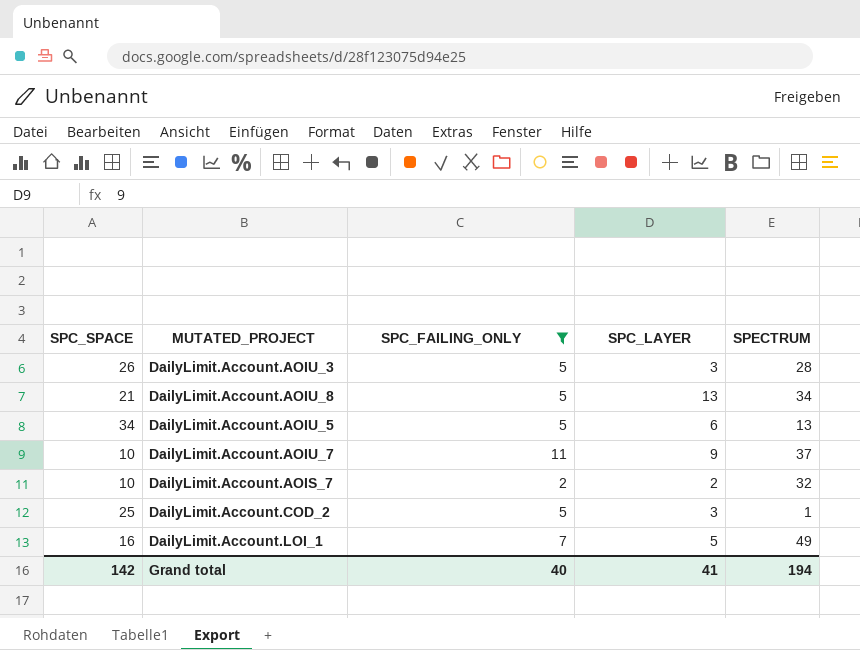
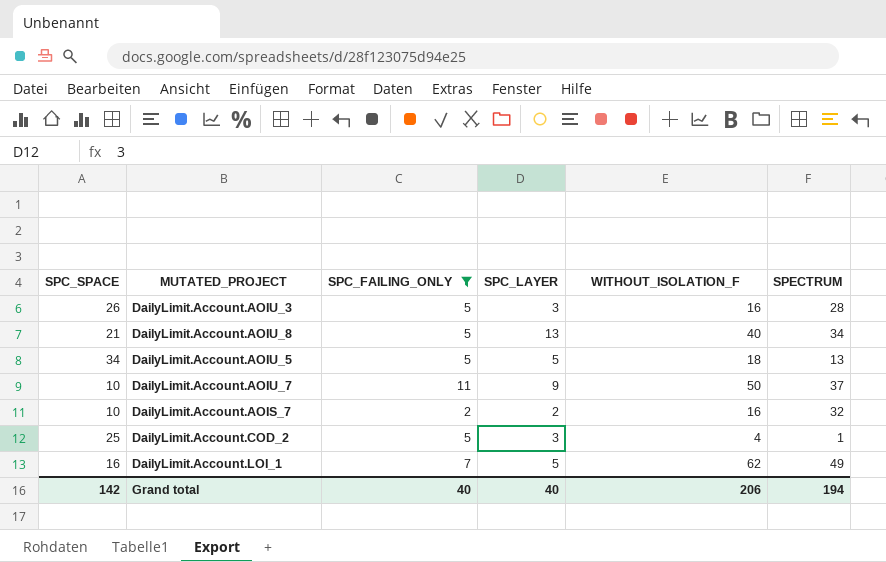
column WITHOUT_ISOLATION_F | position: none -> 5
DailyLimit.Account.AOIU_5 | SPC_LAYER: 6 -> 5
Grand total | SPC_LAYER: 41 -> 40

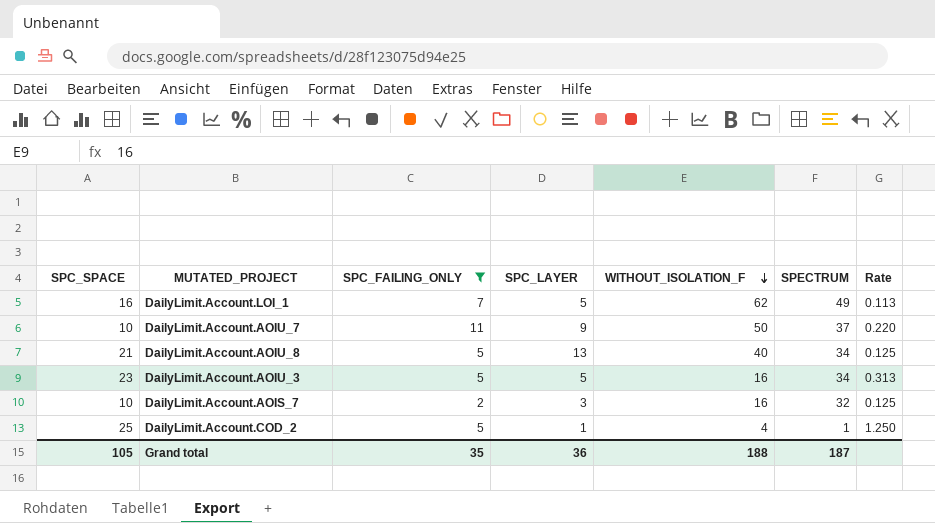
row order: none -> WITHOUT_ISOLATION_F descending
column Rate | formula: none -> [SPC_FAILING_ONLY] / [WITHOUT_ISOLATION_F]
row DailyLimit.Account.AOIU_5: 34 | 5 | 5 | 18 | 13 -> none
DailyLimit.Account.AOIU_3 | SPC_SPACE: 26 -> 23
DailyLimit.Account.AOIU_3 | SPC_LAYER: 3 -> 5
DailyLimit.Account.AOIU_3 | SPECTRUM: 28 -> 34
DailyLimit.Account.AOIS_7 | SPC_LAYER: 2 -> 3
DailyLimit.Account.COD_2 | SPC_LAYER: 3 -> 1
Grand total | SPC_SPACE: 142 -> 105
Grand total | SPC_FAILING_ONLY: 40 -> 35
Grand total | SPC_LAYER: 40 -> 36
Grand total | WITHOUT_ISOLATION_F: 206 -> 188
Grand total | SPECTRUM: 194 -> 187

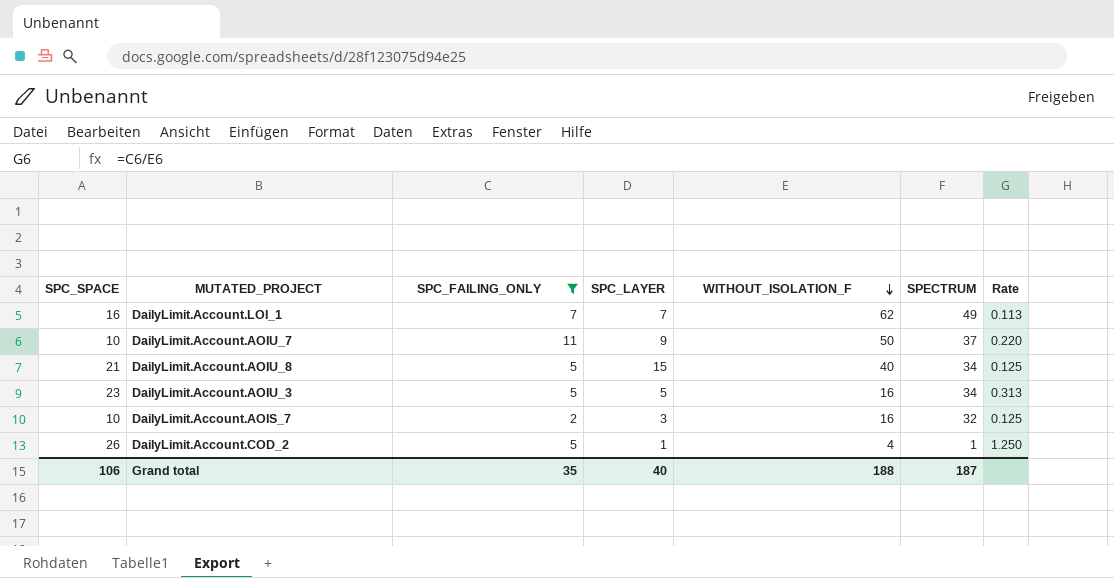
DailyLimit.Account.LOI_1 | SPC_LAYER: 5 -> 7
DailyLimit.Account.AOIU_8 | SPC_LAYER: 13 -> 15
DailyLimit.Account.COD_2 | SPC_SPACE: 25 -> 26
Grand total | SPC_SPACE: 105 -> 106
Grand total | SPC_LAYER: 36 -> 40

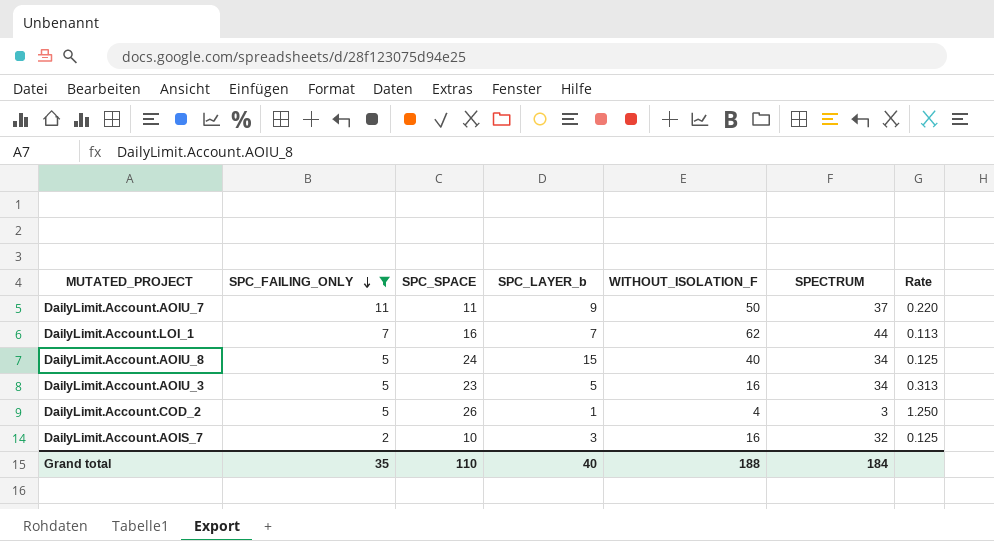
row order: WITHOUT_ISOLATION_F descending -> SPC_FAILING_ONLY descending
column SPC_SPACE | position: 1 -> 3
column name: SPC_LAYER -> SPC_LAYER_b
DailyLimit.Account.AOIU_7 | SPC_SPACE: 10 -> 11
DailyLimit.Account.LOI_1 | SPECTRUM: 49 -> 44
DailyLimit.Account.AOIU_8 | SPC_SPACE: 21 -> 24
DailyLimit.Account.COD_2 | SPECTRUM: 1 -> 3
Grand total | SPC_SPACE: 106 -> 110
Grand total | SPECTRUM: 187 -> 184

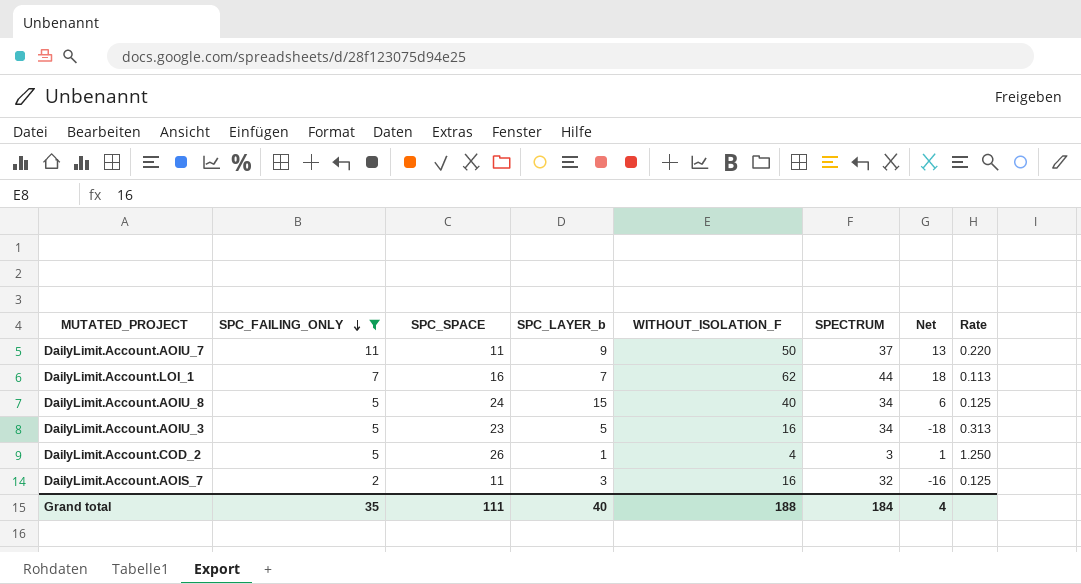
column Net | formula: none -> [WITHOUT_ISOLATION_F] - [SPECTRUM]
DailyLimit.Account.AOIS_7 | SPC_SPACE: 10 -> 11
Grand total | SPC_SPACE: 110 -> 111

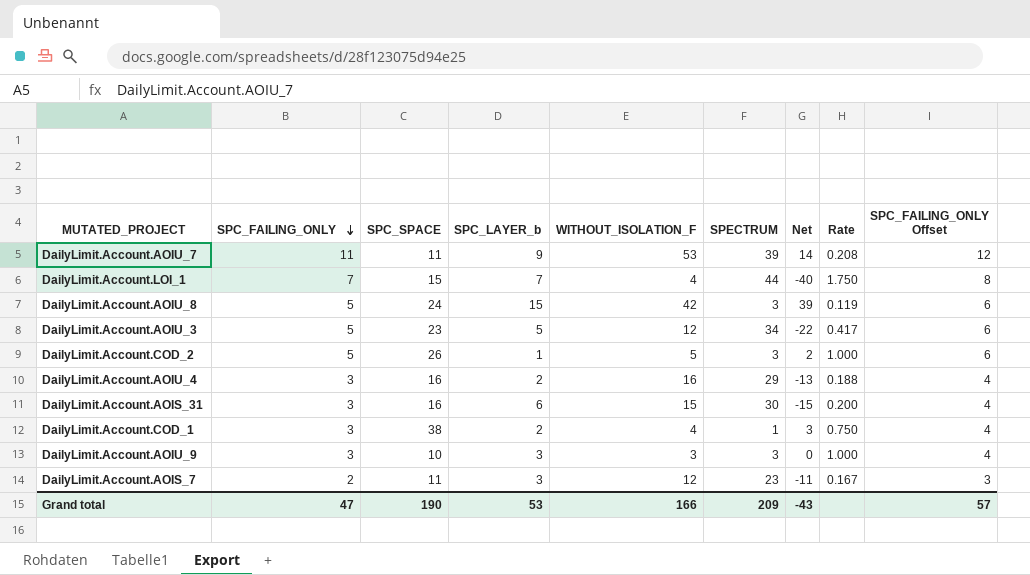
filter: SPC_FAILING_ONLY != 3 -> none
column SPC_FAILING_ONLY Offset | formula: none -> [SPC_FAILING_ONLY] + 1
DailyLimit.Account.AOIU_7 | WITHOUT_ISOLATION_F: 50 -> 53
DailyLimit.Account.AOIU_7 | SPECTRUM: 37 -> 39
DailyLimit.Account.AOIU_7 | Net: 13 -> 14
DailyLimit.Account.AOIU_7 | Rate: 0.220 -> 0.208
DailyLimit.Account.LOI_1 | SPC_SPACE: 16 -> 15
DailyLimit.Account.LOI_1 | WITHOUT_ISOLATION_F: 62 -> 4
DailyLimit.Account.LOI_1 | Net: 18 -> -40
DailyLimit.Account.LOI_1 | Rate: 0.113 -> 1.750
DailyLimit.Account.AOIU_8 | WITHOUT_ISOLATION_F: 40 -> 42
DailyLimit.Account.AOIU_8 | SPECTRUM: 34 -> 3
DailyLimit.Account.AOIU_8 | Net: 6 -> 39
DailyLimit.Account.AOIU_8 | Rate: 0.125 -> 0.119
DailyLimit.Account.AOIU_3 | WITHOUT_ISOLATION_F: 16 -> 12
DailyLimit.Account.AOIU_3 | Net: -18 -> -22
DailyLimit.Account.AOIU_3 | Rate: 0.313 -> 0.417
DailyLimit.Account.COD_2 | WITHOUT_ISOLATION_F: 4 -> 5
DailyLimit.Account.COD_2 | Net: 1 -> 2
DailyLimit.Account.COD_2 | Rate: 1.250 -> 1.000
DailyLimit.Account.AOIS_7 | WITHOUT_ISOLATION_F: 16 -> 12
DailyLimit.Account.AOIS_7 | SPECTRUM: 32 -> 23
DailyLimit.Account.AOIS_7 | Net: -16 -> -11
DailyLimit.Account.AOIS_7 | Rate: 0.125 -> 0.167
Grand total | SPC_FAILING_ONLY: 35 -> 47
Grand total | SPC_SPACE: 111 -> 190
Grand total | SPC_LAYER_b: 40 -> 53
Grand total | WITHOUT_ISOLATION_F: 188 -> 166
Grand total | SPECTRUM: 184 -> 209
Grand total | Net: 4 -> -43

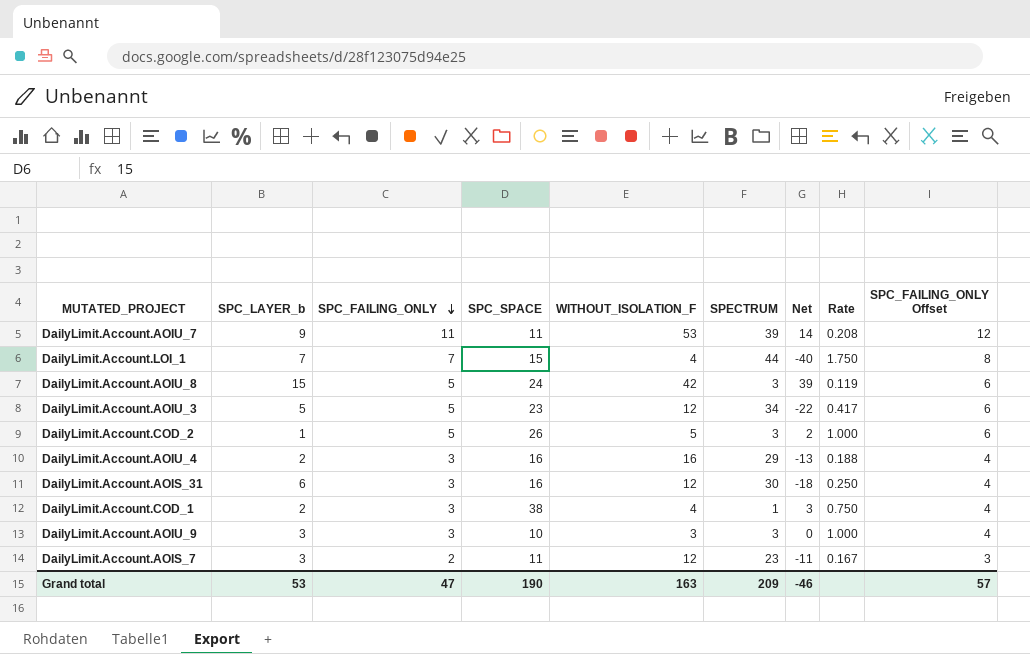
column SPC_LAYER_b | position: 4 -> 2
DailyLimit.Account.AOIS_31 | WITHOUT_ISOLATION_F: 15 -> 12
DailyLimit.Account.AOIS_31 | Net: -15 -> -18
DailyLimit.Account.AOIS_31 | Rate: 0.200 -> 0.250
Grand total | WITHOUT_ISOLATION_F: 166 -> 163
Grand total | Net: -43 -> -46

